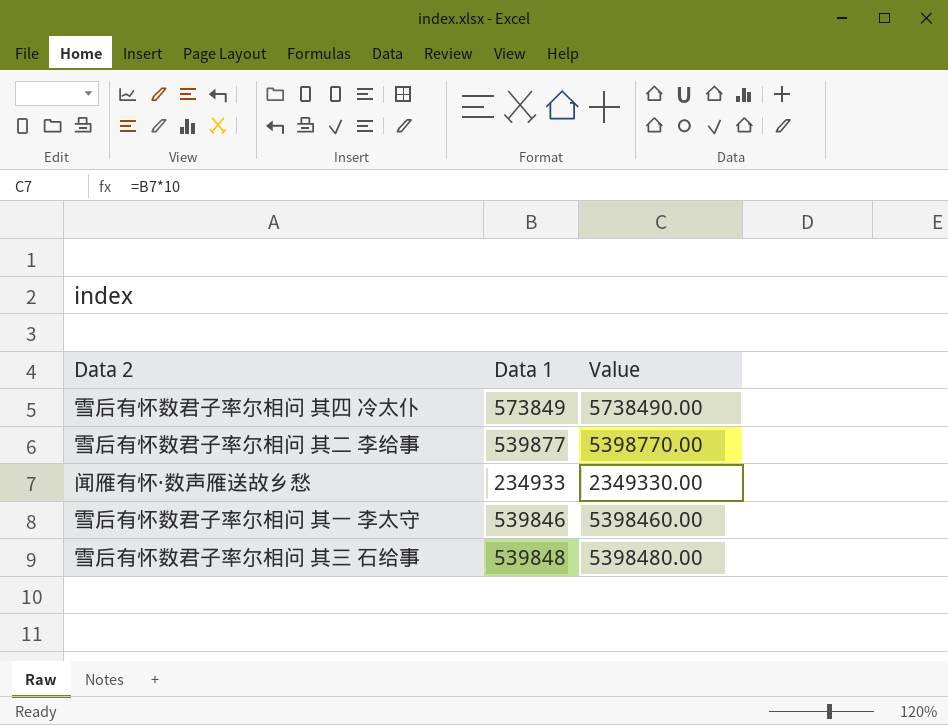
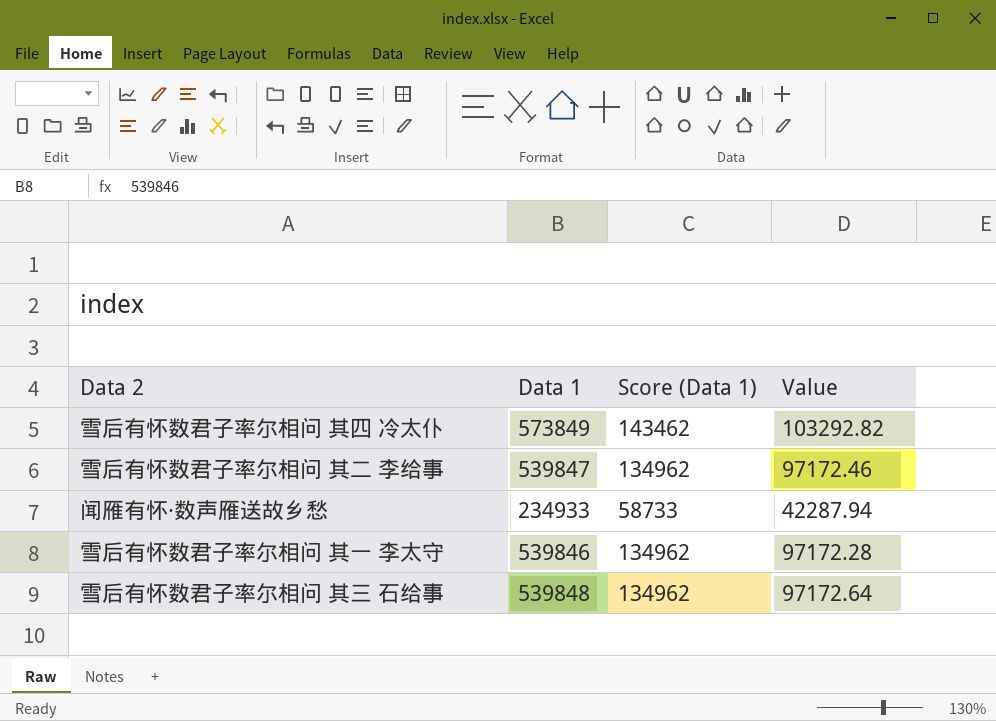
column Score (Data 1) | formula: none -> [Data 1] * 0.25
column Value | formula: [Data 1] * 10 -> [Data 1] * 0.18
雪后有怀数君子率尔相问 其二 李给事 | Data 1: 539877 -> 539847

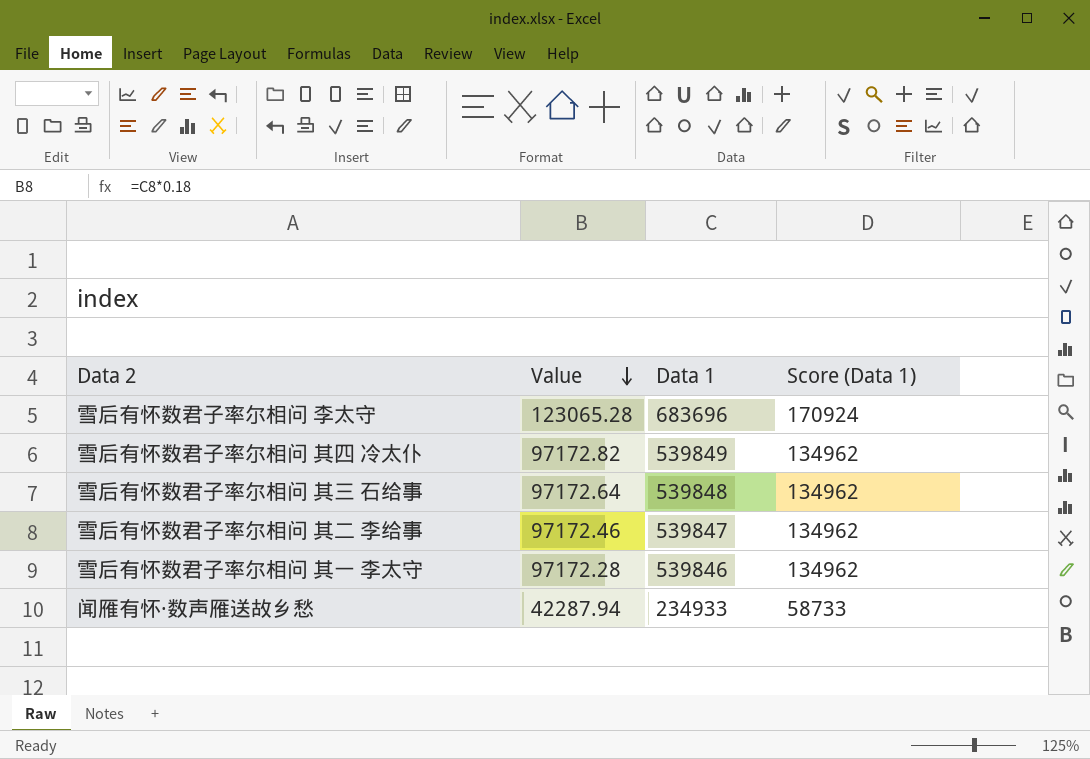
row order: none -> Value descending
column Value | position: 4 -> 2
row 雪后有怀数君子率尔相问 李太守: none -> 123065.28 | 683696 | 170924
雪后有怀数君子率尔相问 其四 冷太仆 | Value: 103292.82 -> 97172.82
雪后有怀数君子率尔相问 其四 冷太仆 | Data 1: 573849 -> 539849
雪后有怀数君子率尔相问 其四 冷太仆 | Score (Data 1): 143462 -> 134962

